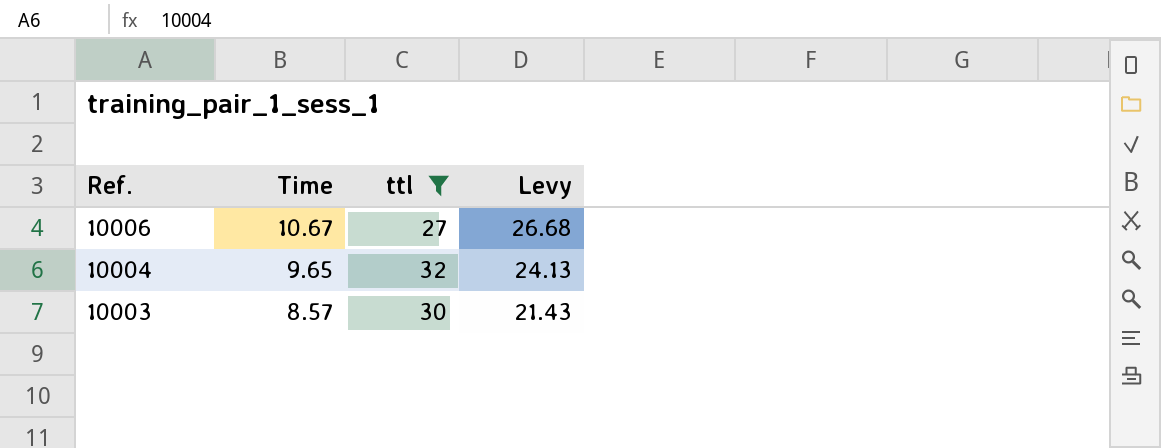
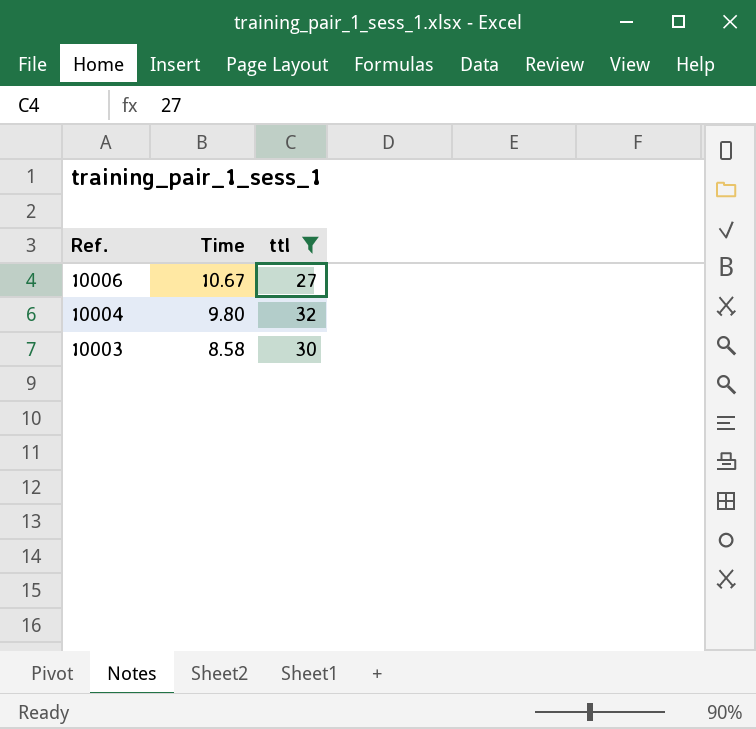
column Levy | formula: [Time] * 2.5 -> none
10004 | Time: 9.65 -> 9.80
10003 | Time: 8.57 -> 8.58

